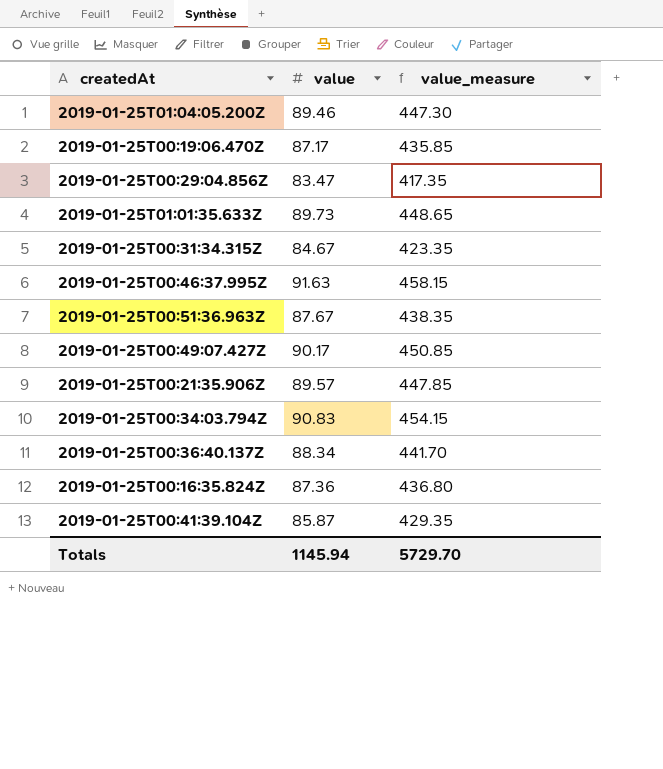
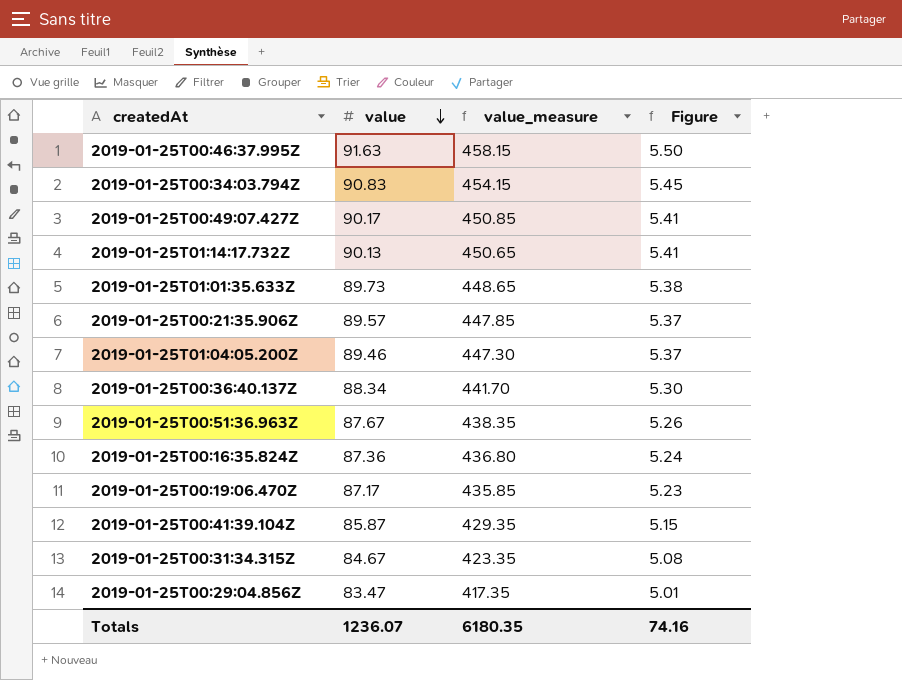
row order: none -> value descending
column Figure | formula: none -> [value] * 0.06
row 2019-01-25T01:14:17.732Z: none -> 90.13 | 450.65 | 5.41
Totals | value: 1145.94 -> 1236.07
Totals | value_measure: 5729.70 -> 6180.35

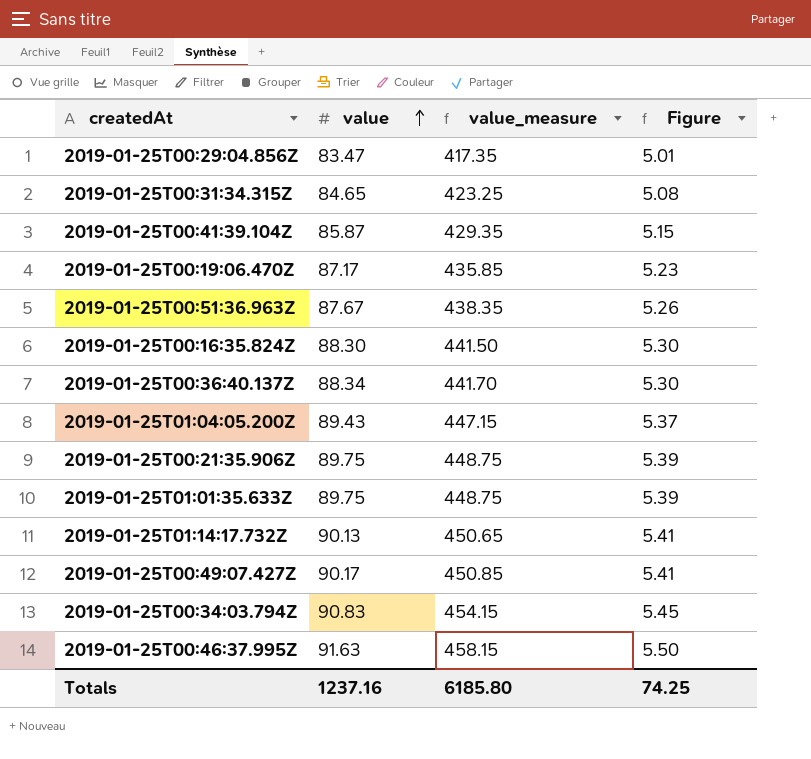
row order: value descending -> value ascending
2019-01-25T00:31:34.315Z | value: 84.67 -> 84.65
2019-01-25T00:31:34.315Z | value_measure: 423.35 -> 423.25
2019-01-25T00:16:35.824Z | value: 87.36 -> 88.30
2019-01-25T00:16:35.824Z | value_measure: 436.80 -> 441.50
2019-01-25T00:16:35.824Z | Figure: 5.24 -> 5.30
2019-01-25T01:04:05.200Z | value: 89.46 -> 89.43
2019-01-25T01:04:05.200Z | value_measure: 447.30 -> 447.15
2019-01-25T00:21:35.906Z | value: 89.57 -> 89.75
2019-01-25T00:21:35.906Z | value_measure: 447.85 -> 448.75
2019-01-25T00:21:35.906Z | Figure: 5.37 -> 5.39
2019-01-25T01:01:35.633Z | value: 89.73 -> 89.75
2019-01-25T01:01:35.633Z | value_measure: 448.65 -> 448.75
2019-01-25T01:01:35.633Z | Figure: 5.38 -> 5.39
Totals | value: 1236.07 -> 1237.16
Totals | value_measure: 6180.35 -> 6185.80
Totals | Figure: 74.16 -> 74.25

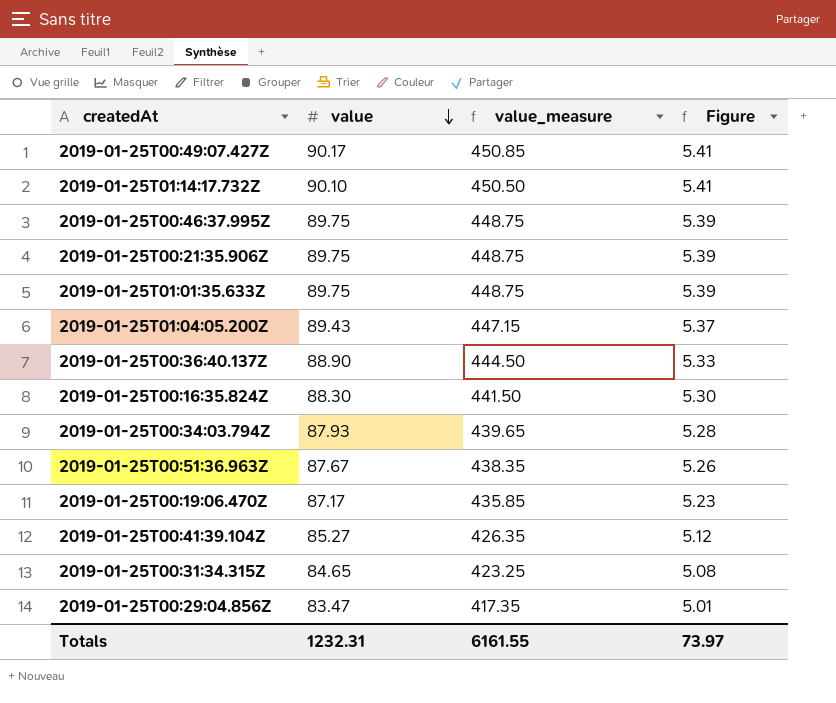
row order: value ascending -> value descending
2019-01-25T01:14:17.732Z | value: 90.13 -> 90.10
2019-01-25T01:14:17.732Z | value_measure: 450.65 -> 450.50
2019-01-25T00:46:37.995Z | value: 91.63 -> 89.75
2019-01-25T00:46:37.995Z | value_measure: 458.15 -> 448.75
2019-01-25T00:46:37.995Z | Figure: 5.50 -> 5.39
2019-01-25T00:36:40.137Z | value: 88.34 -> 88.90
2019-01-25T00:36:40.137Z | value_measure: 441.70 -> 444.50
2019-01-25T00:36:40.137Z | Figure: 5.30 -> 5.33
2019-01-25T00:34:03.794Z | value: 90.83 -> 87.93
2019-01-25T00:34:03.794Z | value_measure: 454.15 -> 439.65
2019-01-25T00:34:03.794Z | Figure: 5.45 -> 5.28
2019-01-25T00:41:39.104Z | value: 85.87 -> 85.27
2019-01-25T00:41:39.104Z | value_measure: 429.35 -> 426.35
2019-01-25T00:41:39.104Z | Figure: 5.15 -> 5.12
Totals | value: 1237.16 -> 1232.31
Totals | value_measure: 6185.80 -> 6161.55
Totals | Figure: 74.25 -> 73.97

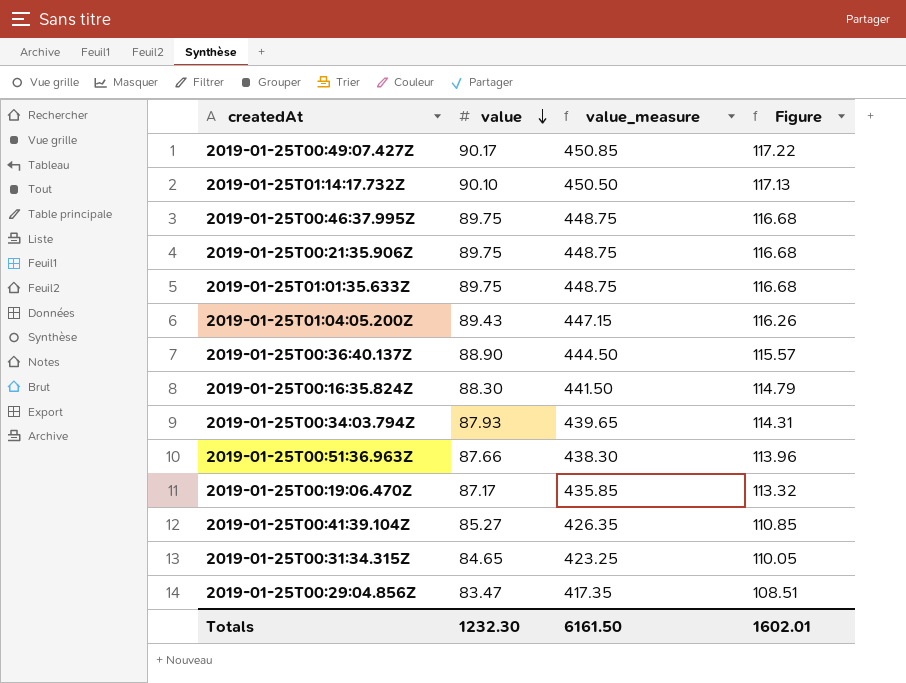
column Figure | formula: [value] * 0.06 -> [value] * 1.3
2019-01-25T00:51:36.963Z | value: 87.67 -> 87.66
2019-01-25T00:51:36.963Z | value_measure: 438.35 -> 438.30
Totals | value: 1232.31 -> 1232.30
Totals | value_measure: 6161.55 -> 6161.50
Totals | Figure: 73.97 -> 1602.01

